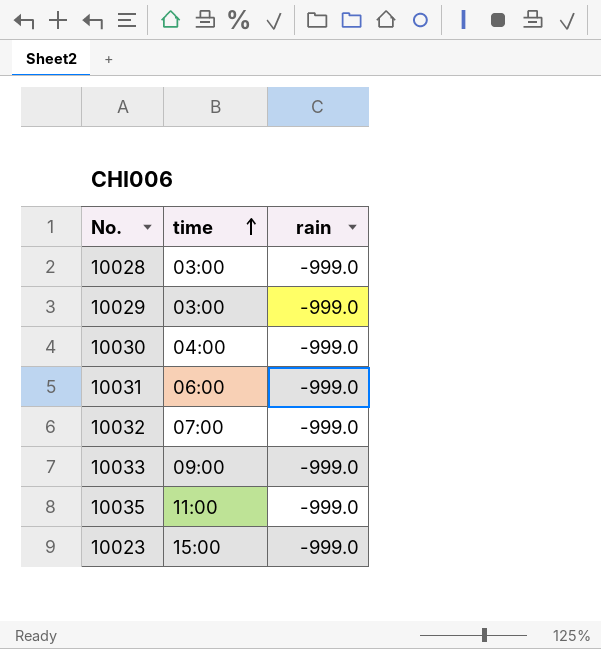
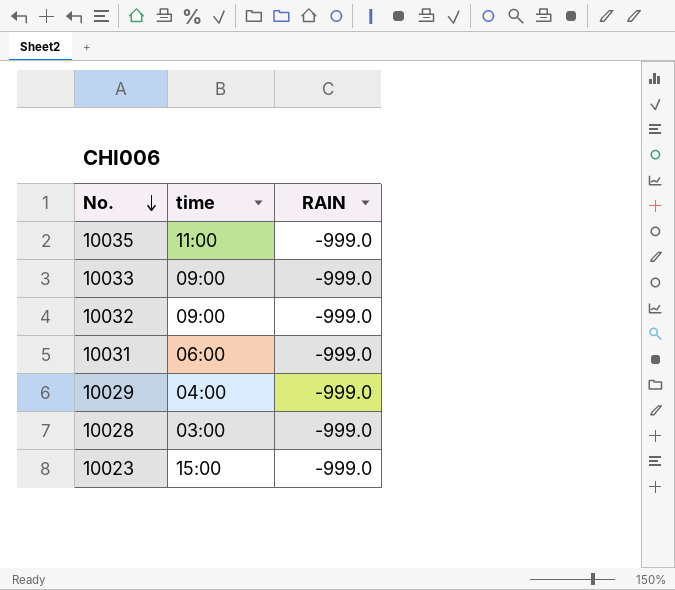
row order: time ascending -> No. descending
column name: rain -> RAIN
row 10030: 04:00 | -999.0 -> none
10032 | time: 07:00 -> 09:00
10029 | time: 03:00 -> 04:00

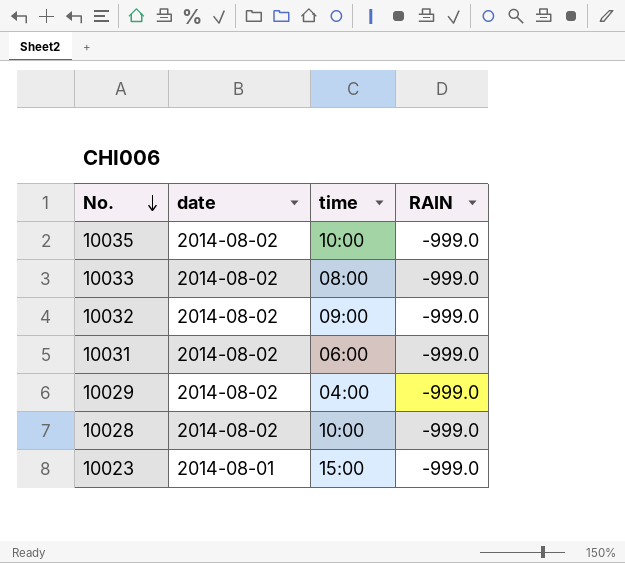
column date | position: none -> 2
10035 | time: 11:00 -> 10:00
10033 | time: 09:00 -> 08:00
10028 | time: 03:00 -> 10:00

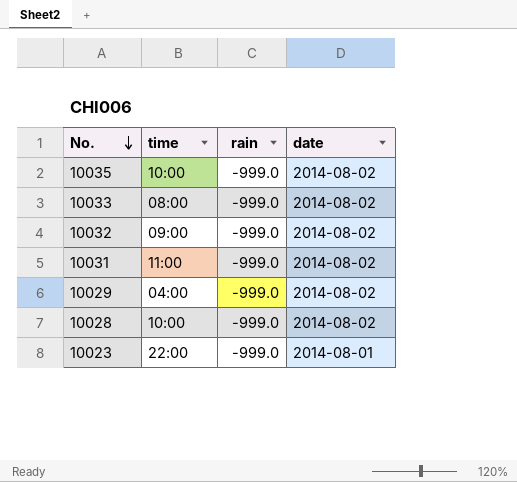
column name: RAIN -> rain
column date | position: 2 -> 4
10031 | time: 06:00 -> 11:00
10023 | time: 15:00 -> 22:00

